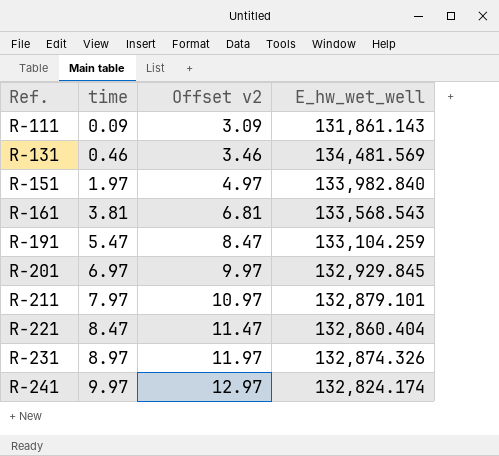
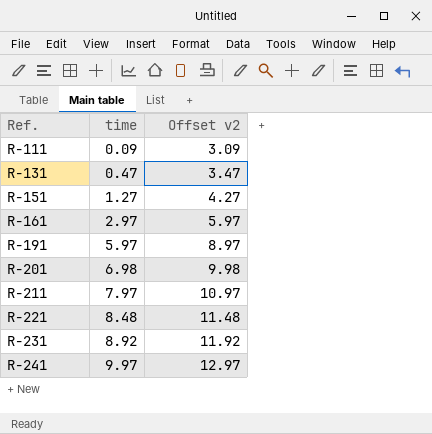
column E_hw_wet_well | position: 4 -> none
R-131 | time: 0.46 -> 0.47
R-131 | Offset v2: 3.46 -> 3.47
R-151 | time: 1.97 -> 1.27
R-151 | Offset v2: 4.97 -> 4.27
R-161 | time: 3.81 -> 2.97
R-161 | Offset v2: 6.81 -> 5.97
R-191 | time: 5.47 -> 5.97
R-191 | Offset v2: 8.47 -> 8.97
R-201 | time: 6.97 -> 6.98
R-201 | Offset v2: 9.97 -> 9.98
R-221 | time: 8.47 -> 8.48
R-221 | Offset v2: 11.47 -> 11.48
R-231 | time: 8.97 -> 8.92
R-231 | Offset v2: 11.97 -> 11.92

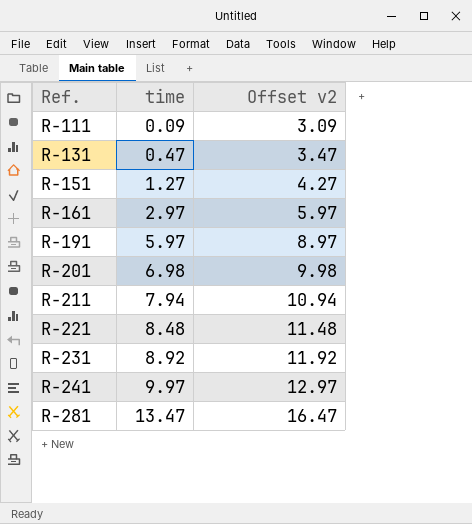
R-211 | time: 7.97 -> 7.94
R-211 | Offset v2: 10.97 -> 10.94
row R-281: none -> 13.47 | 16.47

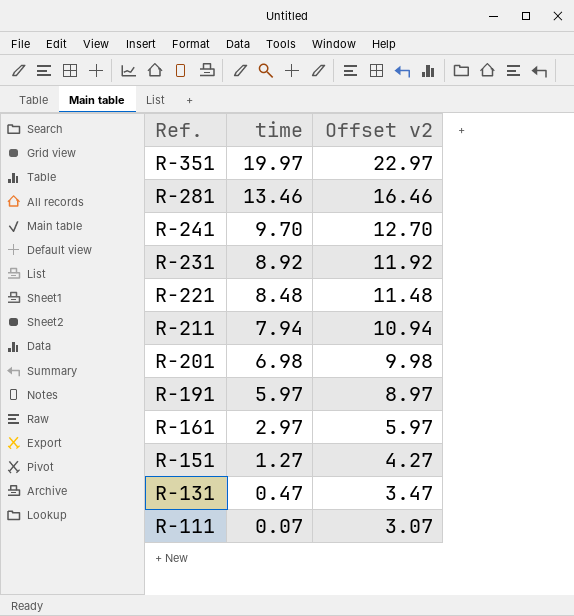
row order: Ref. ascending -> Ref. descending
row R-351: none -> 19.97 | 22.97
R-281 | time: 13.47 -> 13.46
R-281 | Offset v2: 16.47 -> 16.46
R-241 | time: 9.97 -> 9.70
R-241 | Offset v2: 12.97 -> 12.70
R-111 | time: 0.09 -> 0.07
R-111 | Offset v2: 3.09 -> 3.07

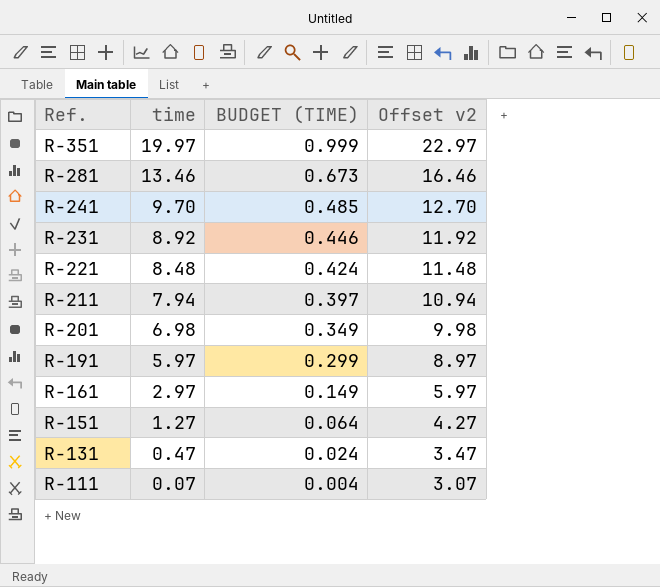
column BUDGET (TIME) | formula: none -> [time] * 0.05

